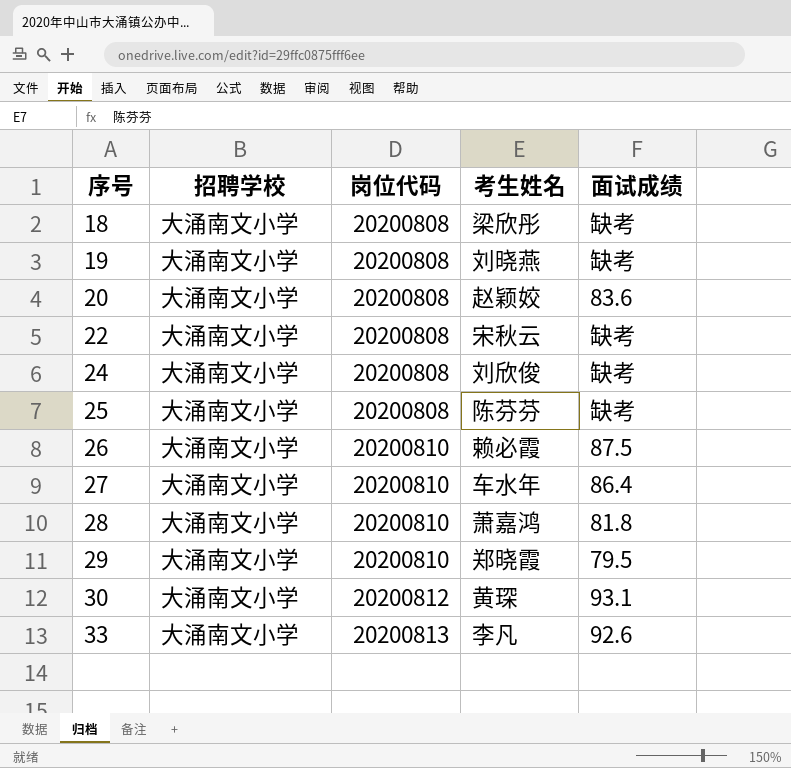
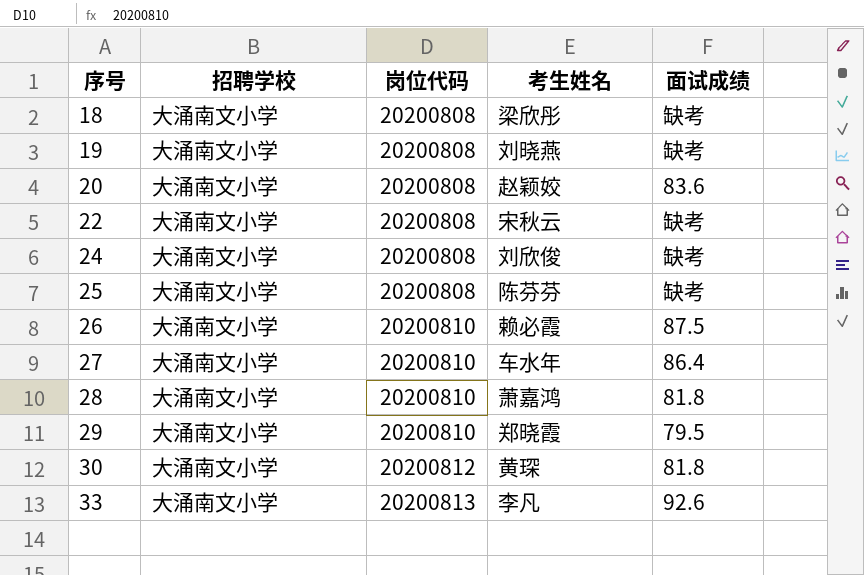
30 | 面试成绩: 93.1 -> 81.8

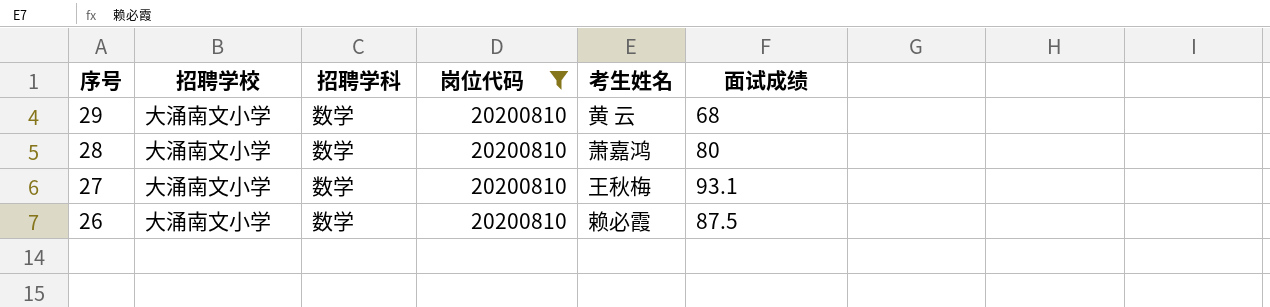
filter: none -> 岗位代码 = 20200810
row order: 序号 ascending -> 序号 descending
column 招聘学科 | position: none -> 3
29 | 考生姓名: 郑晓霞 -> 黄 云
29 | 面试成绩: 79.5 -> 68
28 | 面试成绩: 81.8 -> 80
27 | 考生姓名: 车水年 -> 王秋梅
27 | 面试成绩: 86.4 -> 93.1

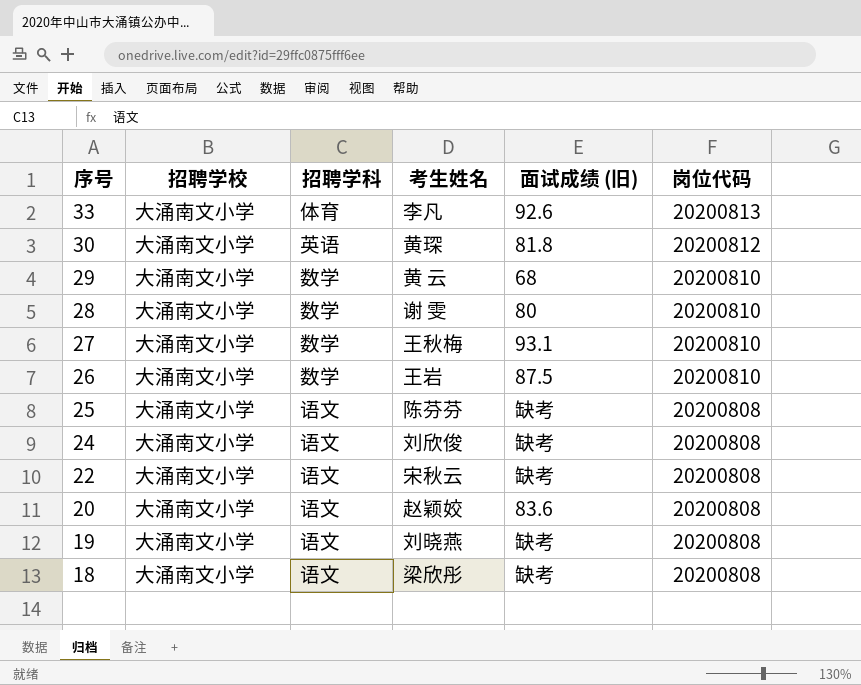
filter: 岗位代码 = 20200810 -> none
column name: 面试成绩 -> 面试成绩 (旧)
column 岗位代码 | position: 4 -> 6
28 | 考生姓名: 萧嘉鸿 -> 谢 雯
26 | 考生姓名: 赖必霞 -> 王岩

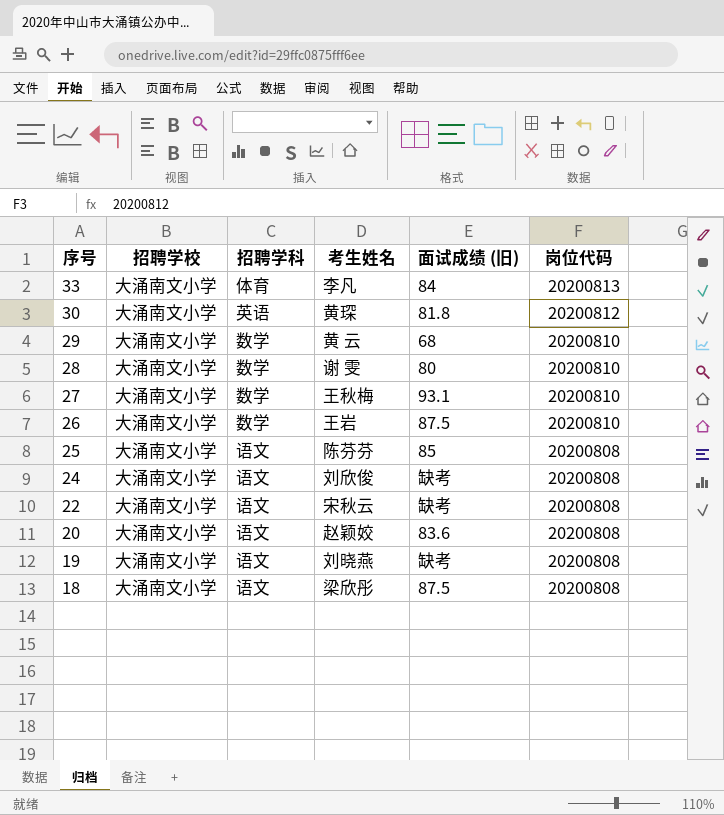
33 | 面试成绩 (旧): 92.6 -> 84
25 | 面试成绩 (旧): 缺考 -> 85
18 | 面试成绩 (旧): 缺考 -> 87.5

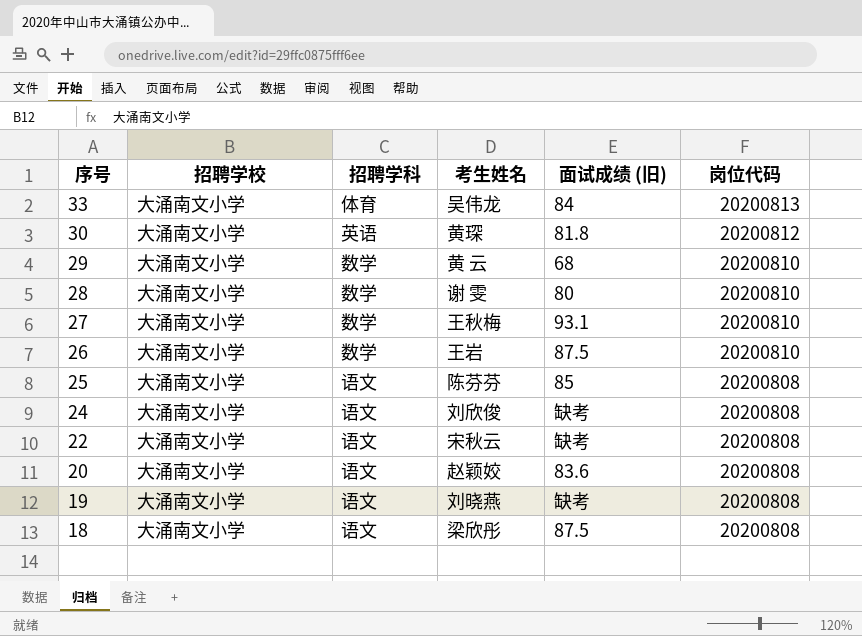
33 | 考生姓名: 李凡 -> 吴伟龙

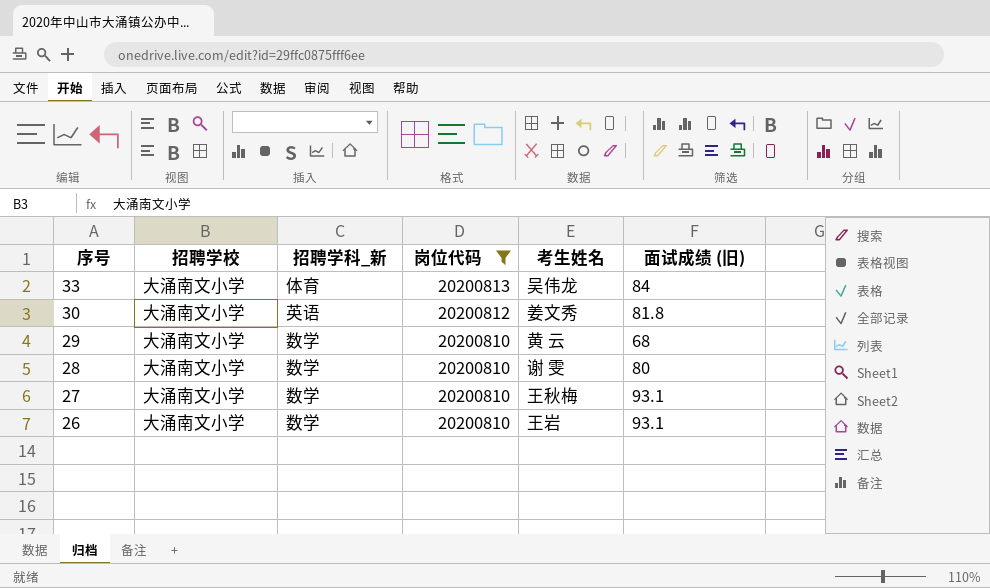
filter: none -> 岗位代码 != 20200808
column name: 招聘学科 -> 招聘学科_新
column 岗位代码 | position: 6 -> 4
30 | 考生姓名: 黄琛 -> 姜文秀
26 | 面试成绩 (旧): 87.5 -> 93.1

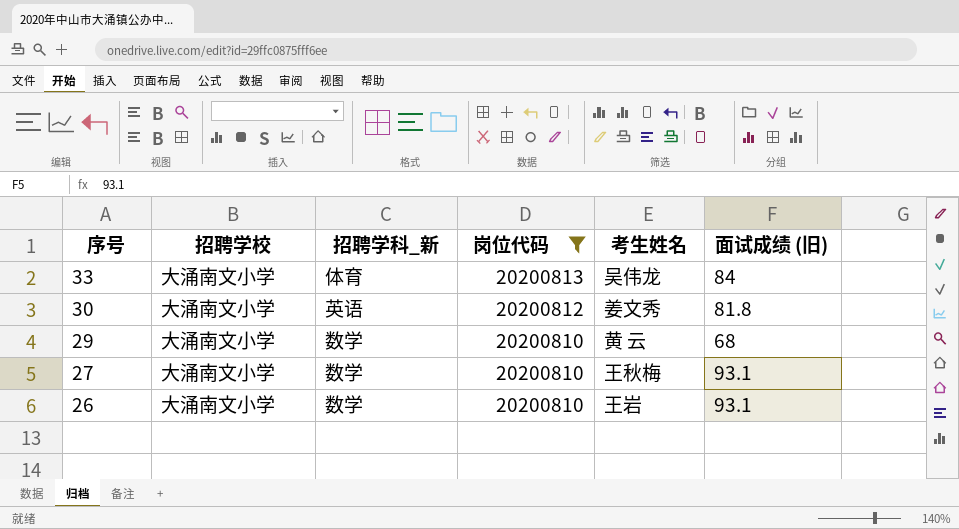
row 28: 大涌南文小学 | 数学 | 20200810 | 谢 雯 | 80 -> none

